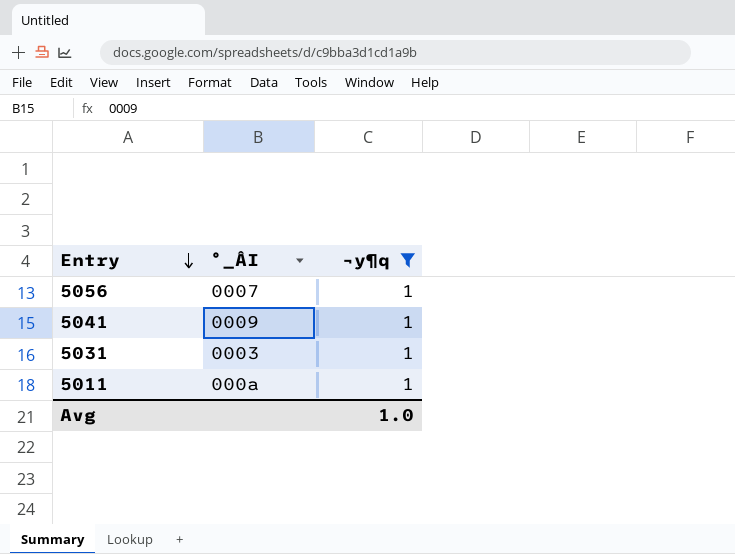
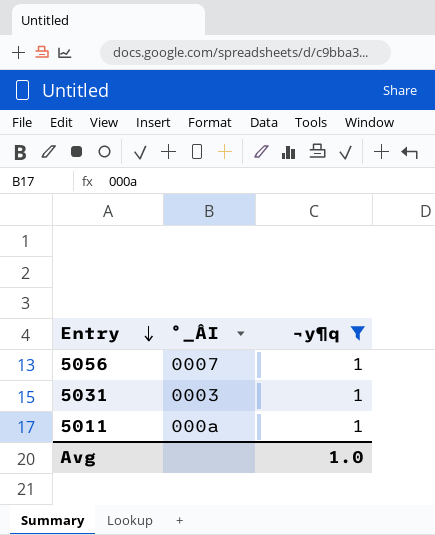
row 5041: 0009 | 1 -> none

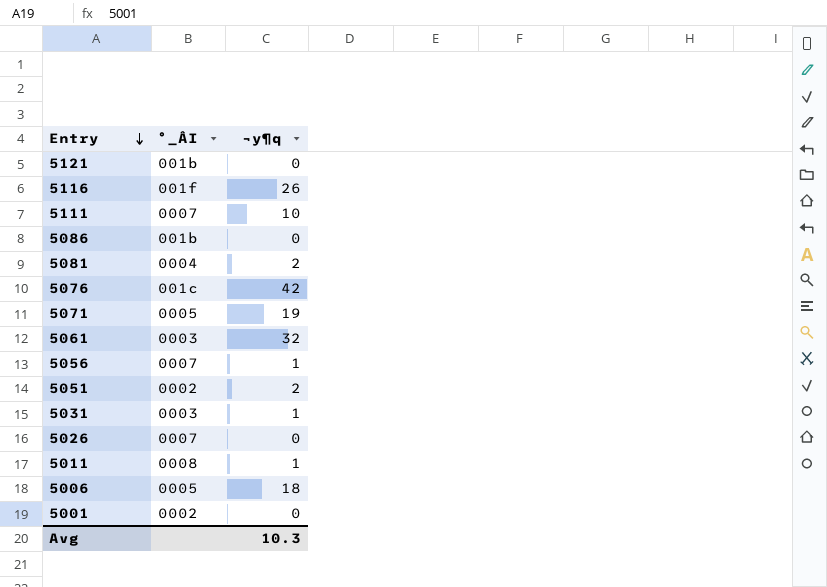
filter: ¬y¶q = 1 -> none
5011 | °_ÂI: 000a -> 0008
Avg | ¬y¶q: 1.0 -> 10.3

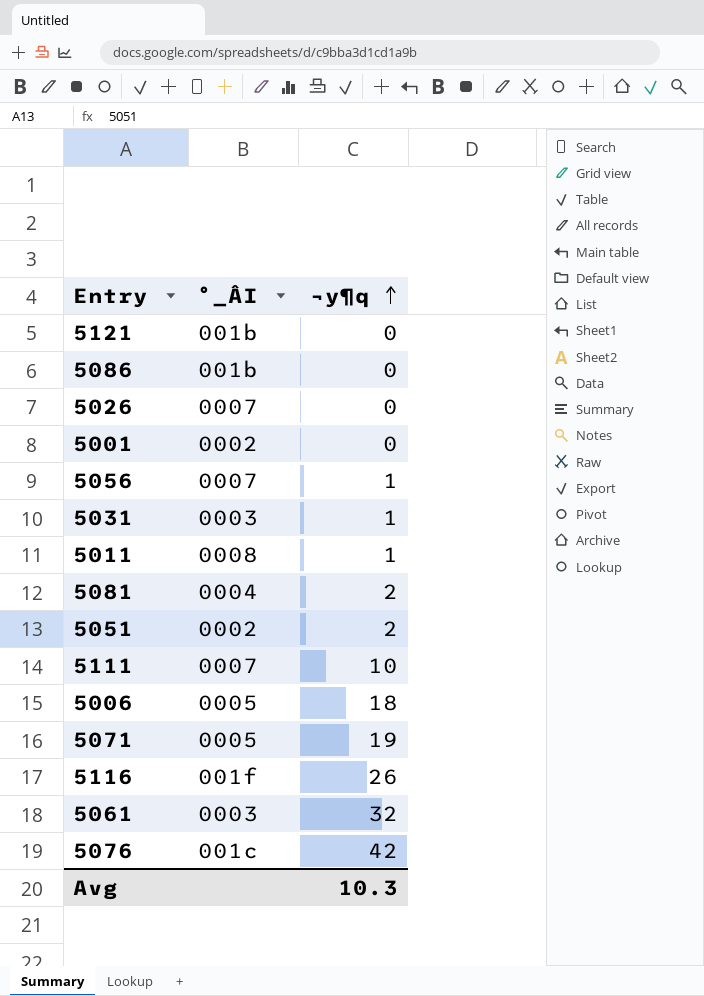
row order: Entry descending -> ¬y¶q ascending

